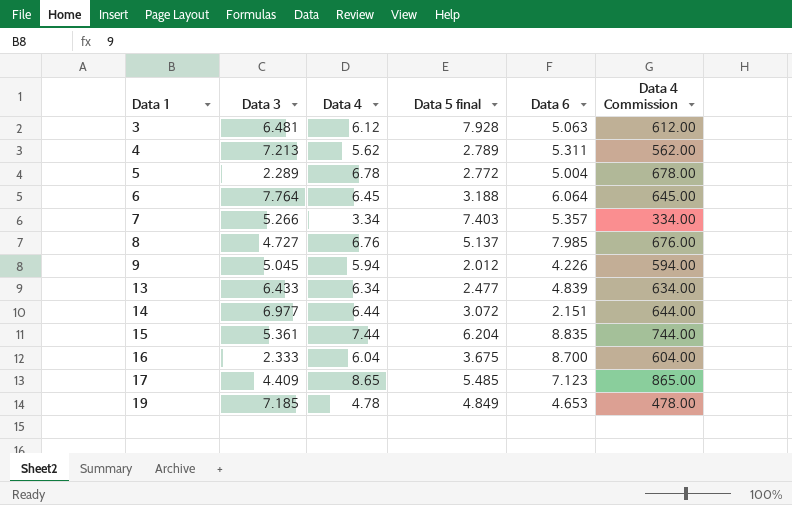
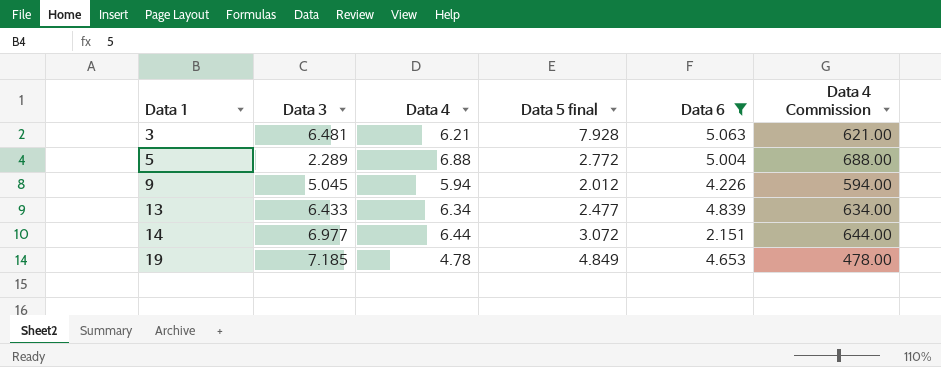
filter: none -> Data 6 <= 5.063
3 | Data 4: 6.12 -> 6.21
3 | Data 4 Commission: 612.00 -> 621.00
5 | Data 4: 6.78 -> 6.88
5 | Data 4 Commission: 678.00 -> 688.00

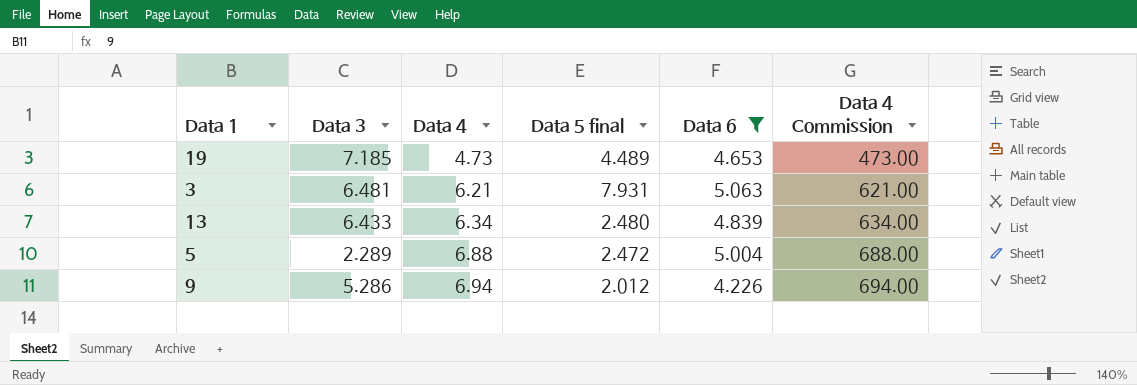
row order: Data 1 ascending -> Data 4 ascending
row 14: 6.977 | 6.44 | 3.072 | 2.151 | 644.00 -> none
19 | Data 4: 4.78 -> 4.73
19 | Data 5 final: 4.849 -> 4.489
19 | Data 4 Commission: 478.00 -> 473.00
3 | Data 5 final: 7.928 -> 7.931
13 | Data 5 final: 2.477 -> 2.480
5 | Data 5 final: 2.772 -> 2.472
9 | Data 3: 5.045 -> 5.286
9 | Data 4: 5.94 -> 6.94
9 | Data 4 Commission: 594.00 -> 694.00

